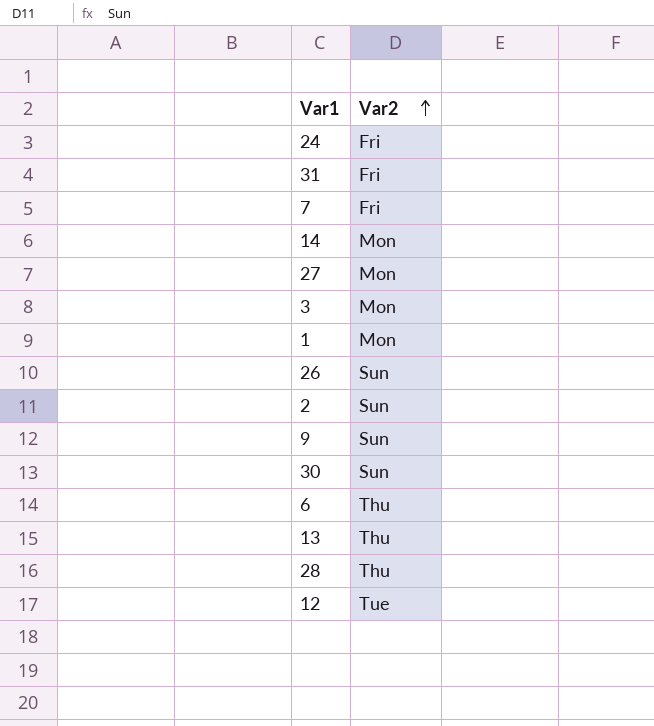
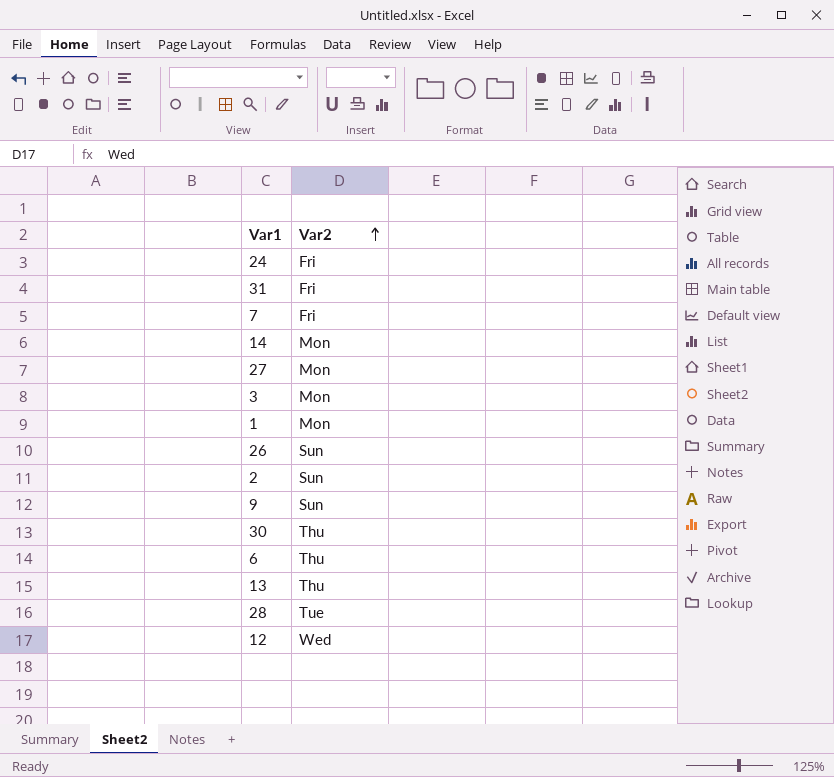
30 | Var2: Sun -> Thu
28 | Var2: Thu -> Tue
12 | Var2: Tue -> Wed

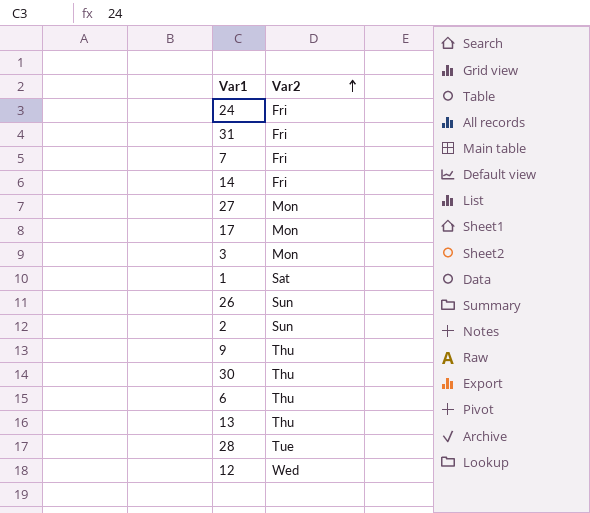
14 | Var2: Mon -> Fri
row 17: none -> Mon
1 | Var2: Mon -> Sat
9 | Var2: Sun -> Thu

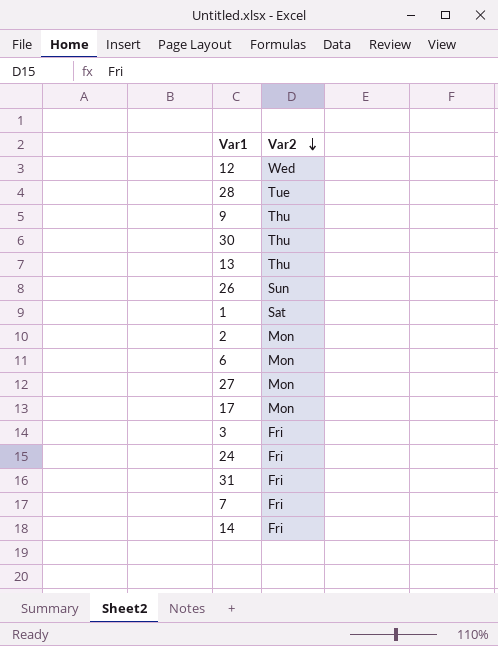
row order: Var2 ascending -> Var2 descending
2 | Var2: Sun -> Mon
6 | Var2: Thu -> Mon
3 | Var2: Mon -> Fri

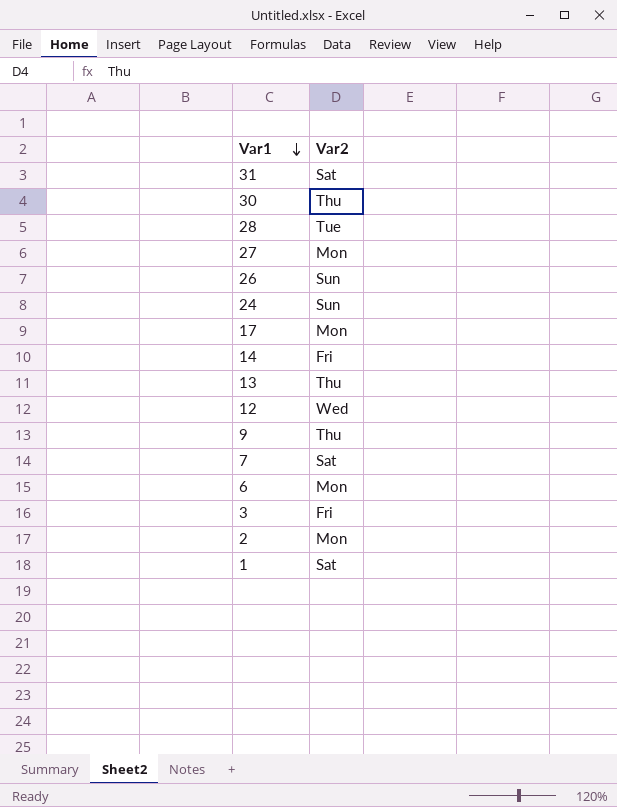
row order: Var2 descending -> Var1 descending
31 | Var2: Fri -> Sat
24 | Var2: Fri -> Sun
7 | Var2: Fri -> Sat

